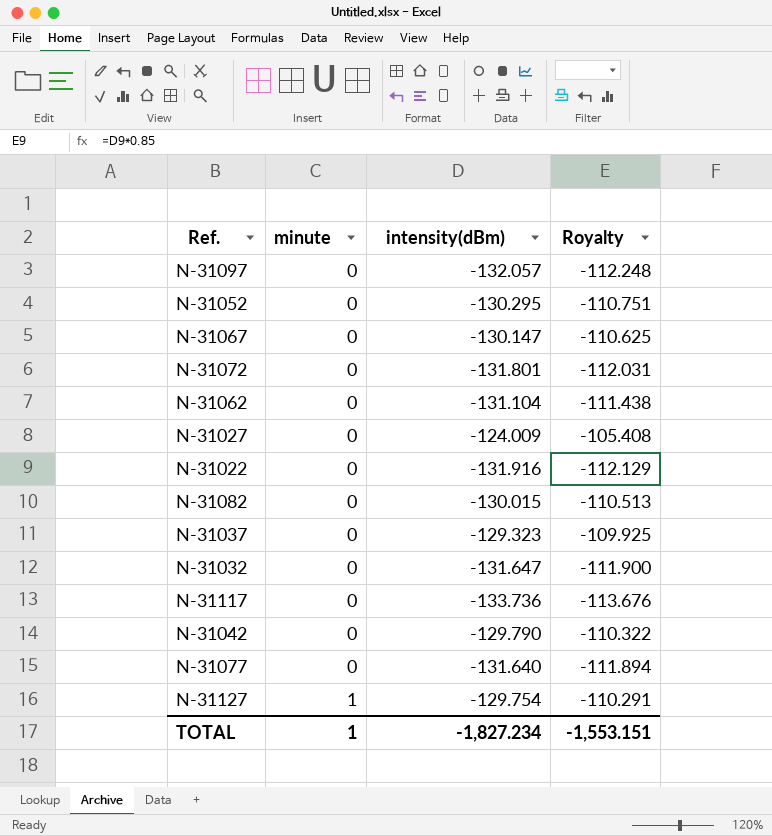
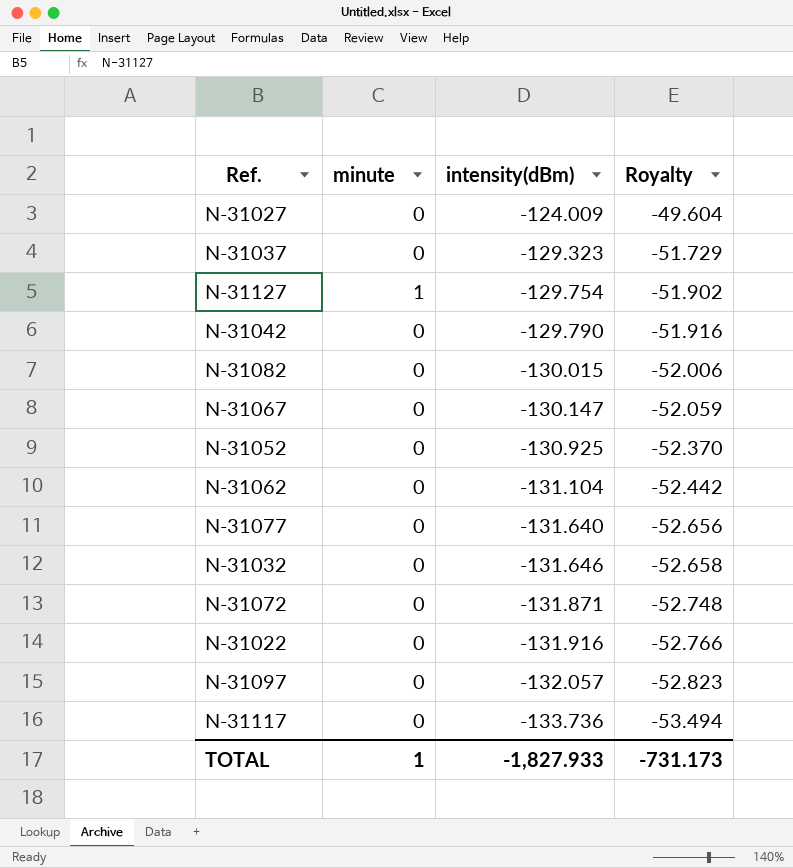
row order: minute ascending -> intensity(dBm) descending
column Royalty | formula: [intensity(dBm)] * 0.85 -> [intensity(dBm)] * 0.4
N-31052 | intensity(dBm): -130.295 -> -130.925
N-31032 | intensity(dBm): -131.647 -> -131.646
N-31072 | intensity(dBm): -131.801 -> -131.871
TOTAL | intensity(dBm): -1,827.234 -> -1,827.933
TOTAL | Royalty: -1,553.151 -> -731.173

